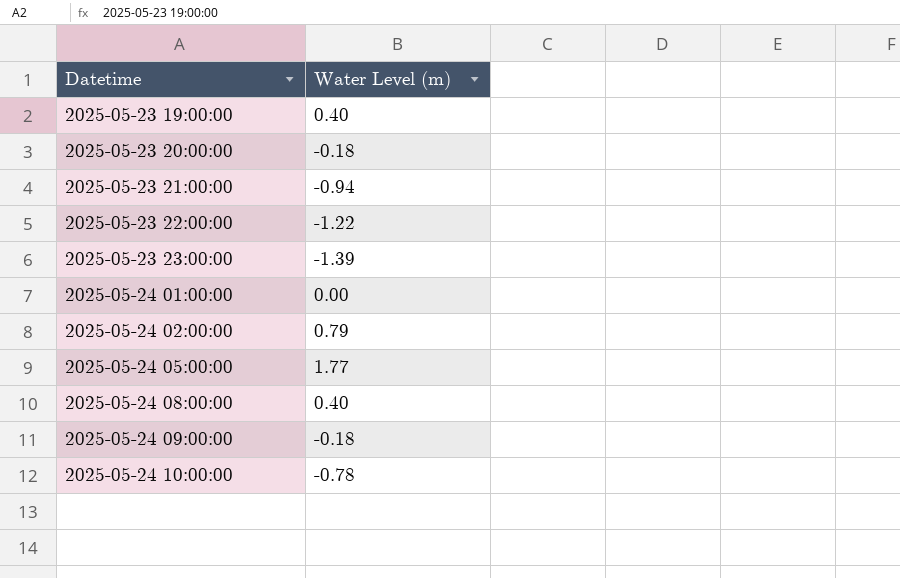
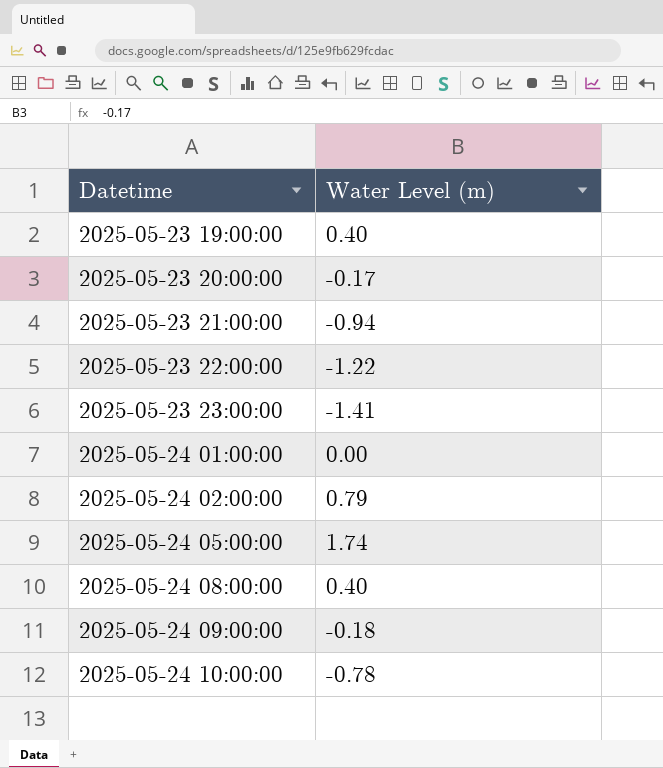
2025-05-23 20:00:00 | Water Level (m): -0.18 -> -0.17
2025-05-23 23:00:00 | Water Level (m): -1.39 -> -1.41
2025-05-24 05:00:00 | Water Level (m): 1.77 -> 1.74

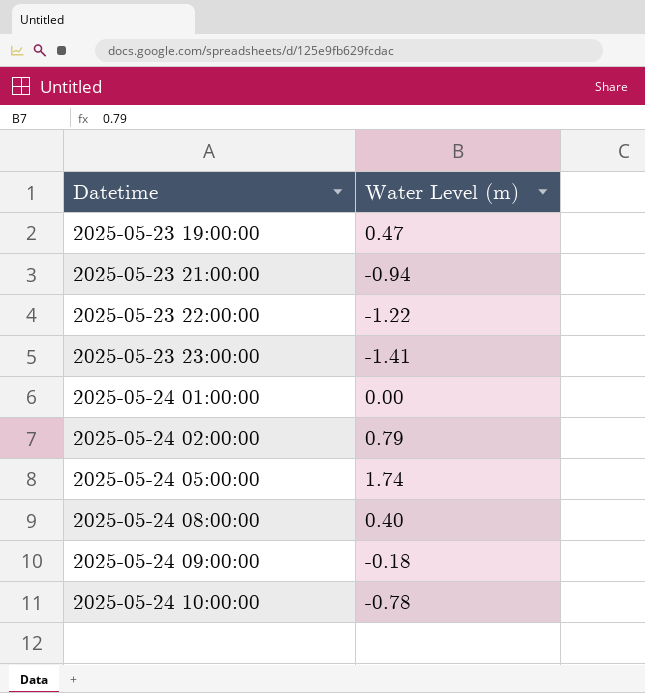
row 2025-05-23 20:00:00: -0.17 -> none
2025-05-23 19:00:00 | Water Level (m): 0.40 -> 0.47

